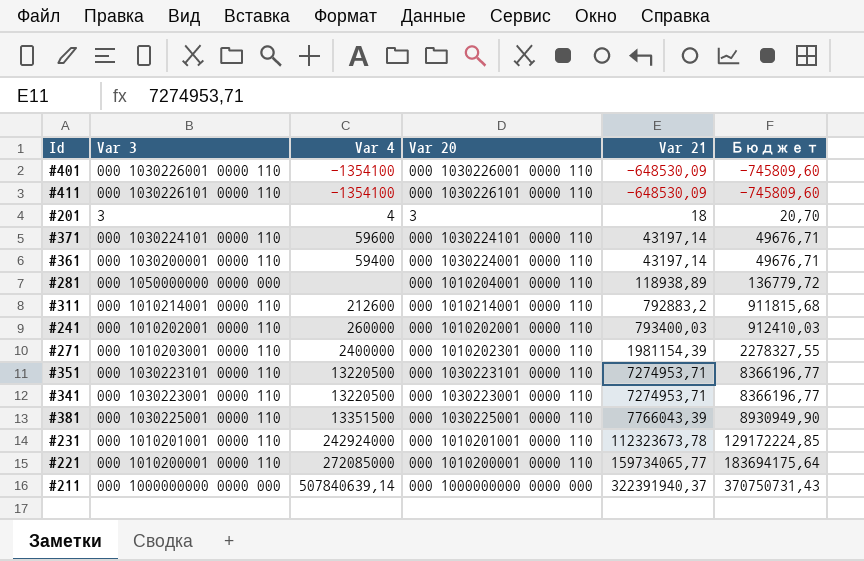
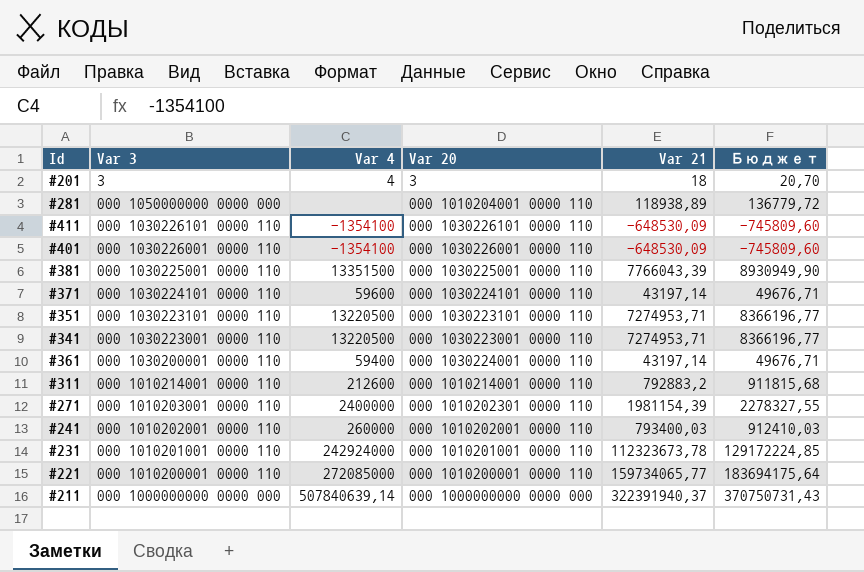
row order: Var 21 ascending -> Var 3 descending

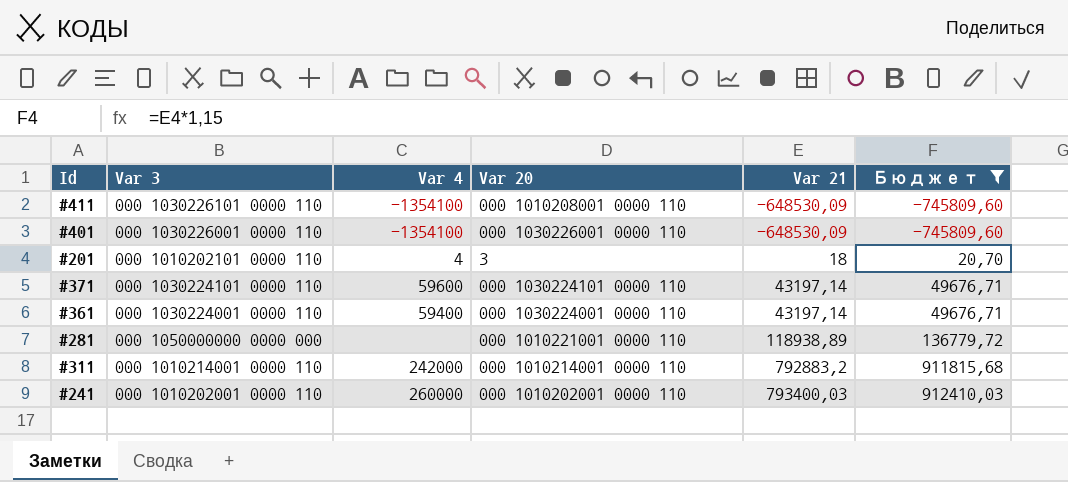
filter: none -> Бюджет <= 912410,03
row order: Var 3 descending -> Var 21 ascending
#411 | Var 20: 000 1030226101 0000 110 -> 000 1010208001 0000 110
#201 | Var 3: 3 -> 000 1010202101 0000 110
#361 | Var 3: 000 1030200001 0000 110 -> 000 1030224001 0000 110
#281 | Var 20: 000 1010204001 0000 110 -> 000 1010221001 0000 110
#311 | Var 4: 212600 -> 242000

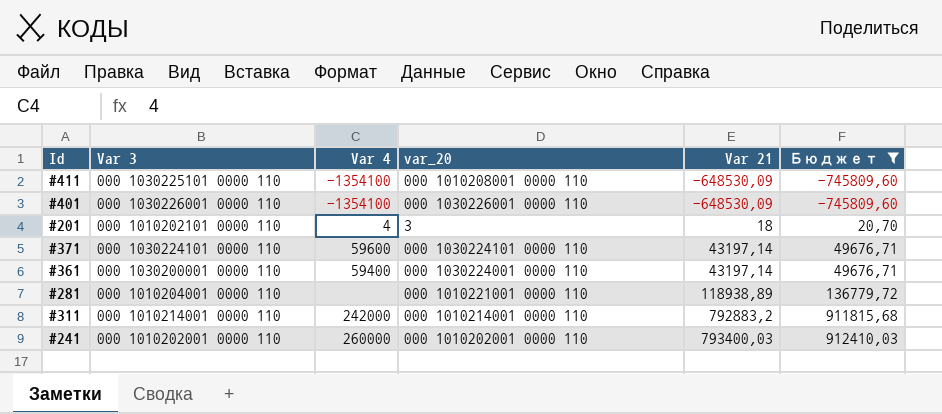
column name: Var 20 -> var_20
#411 | Var 3: 000 1030226101 0000 110 -> 000 1030225101 0000 110
#361 | Var 3: 000 1030224001 0000 110 -> 000 1030200001 0000 110
#281 | Var 3: 000 1050000000 0000 000 -> 000 1010204001 0000 110

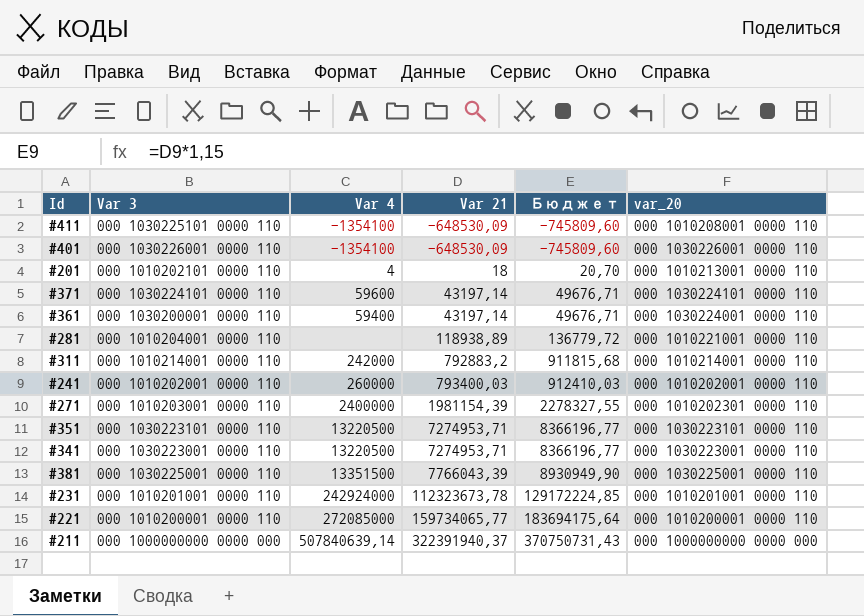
filter: Бюджет <= 912410,03 -> none
column var_20 | position: 4 -> 6
#201 | var_20: 3 -> 000 1010213001 0000 110

